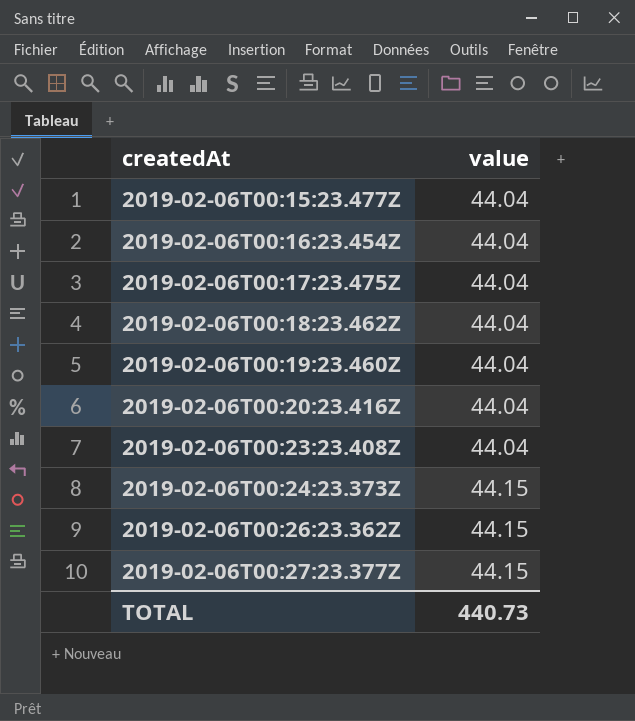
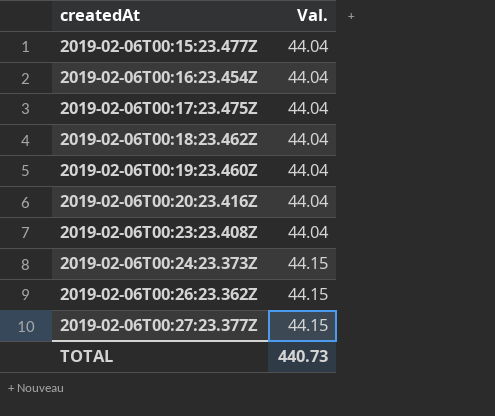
column name: value -> Val.

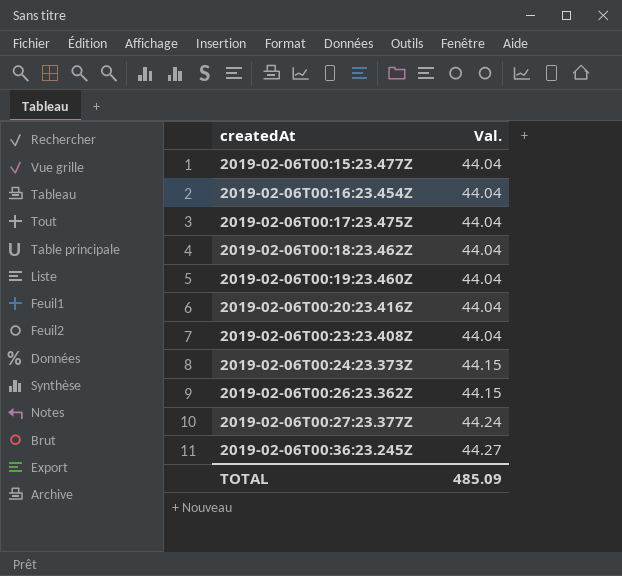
2019-02-06T00:27:23.377Z | Val.: 44.15 -> 44.24
row 2019-02-06T00:36:23.245Z: none -> 44.27
TOTAL | Val.: 440.73 -> 485.09

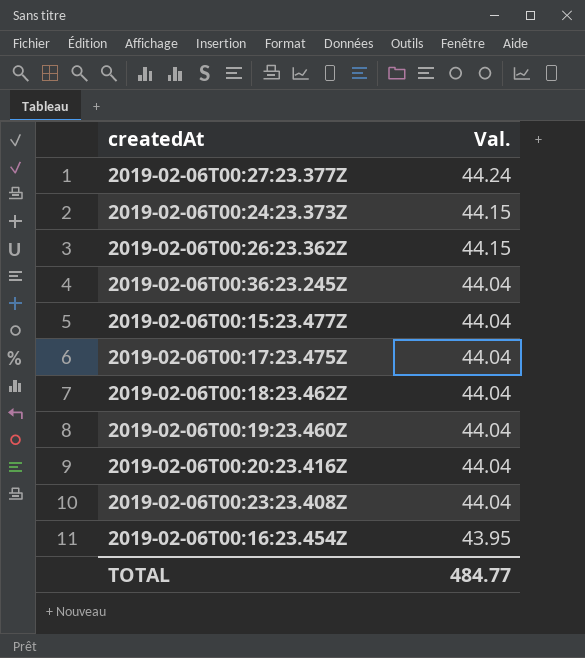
row order: createdAt ascending -> Val. descending
2019-02-06T00:36:23.245Z | Val.: 44.27 -> 44.04
2019-02-06T00:16:23.454Z | Val.: 44.04 -> 43.95
TOTAL | Val.: 485.09 -> 484.77

